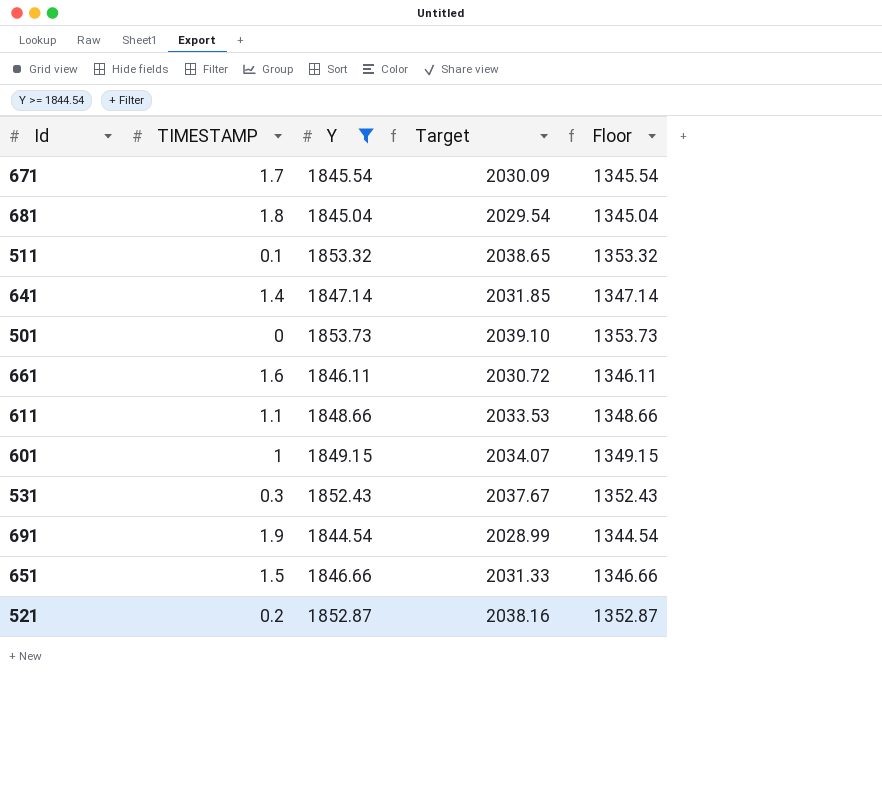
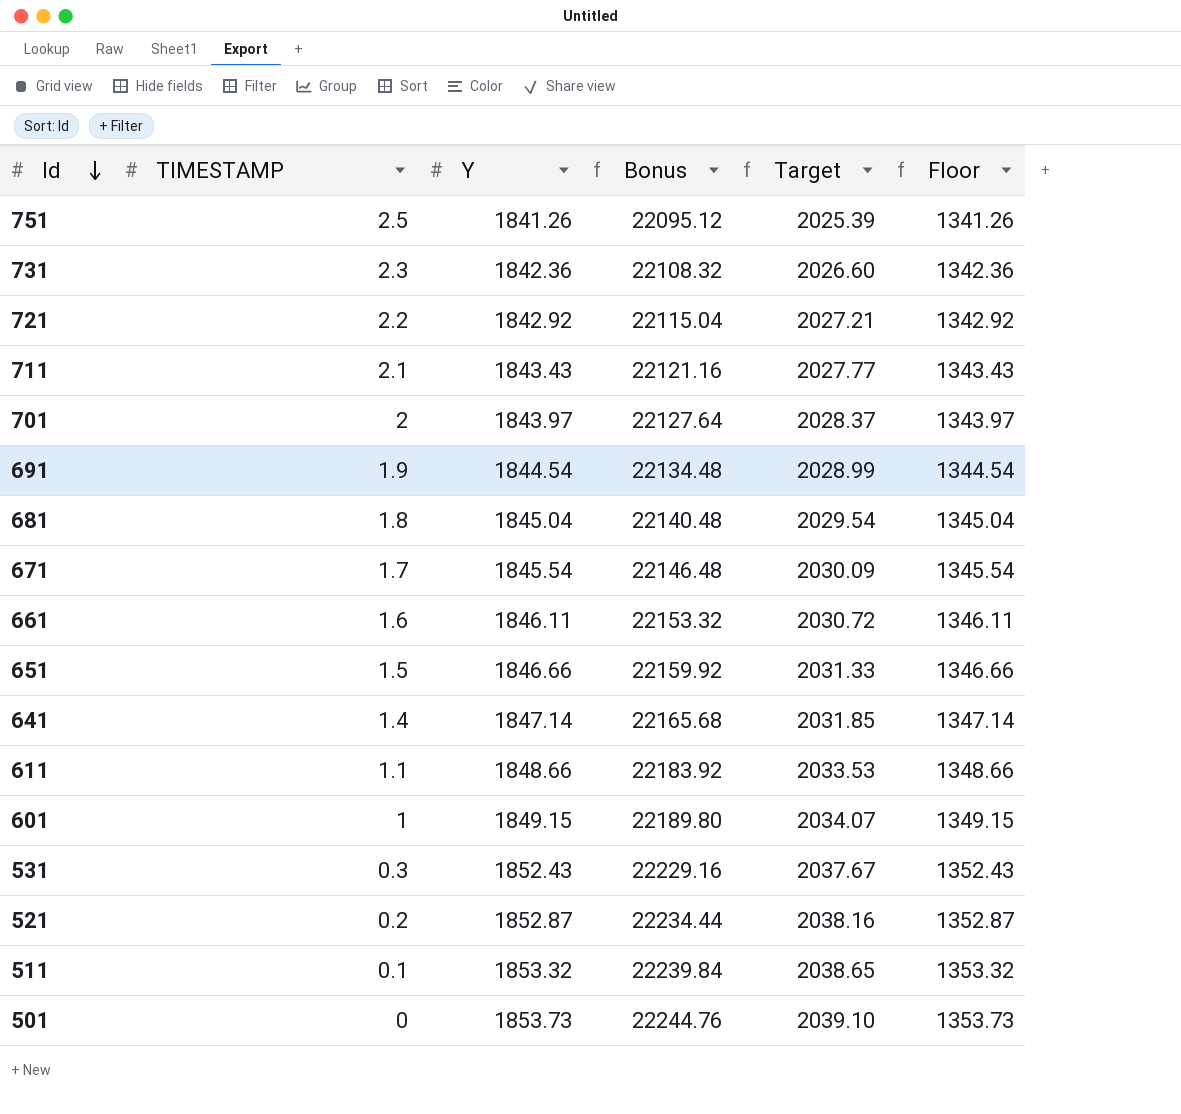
filter: Y >= 1844.54 -> none
row order: none -> Id descending
column Bonus | formula: none -> [Y] * 12

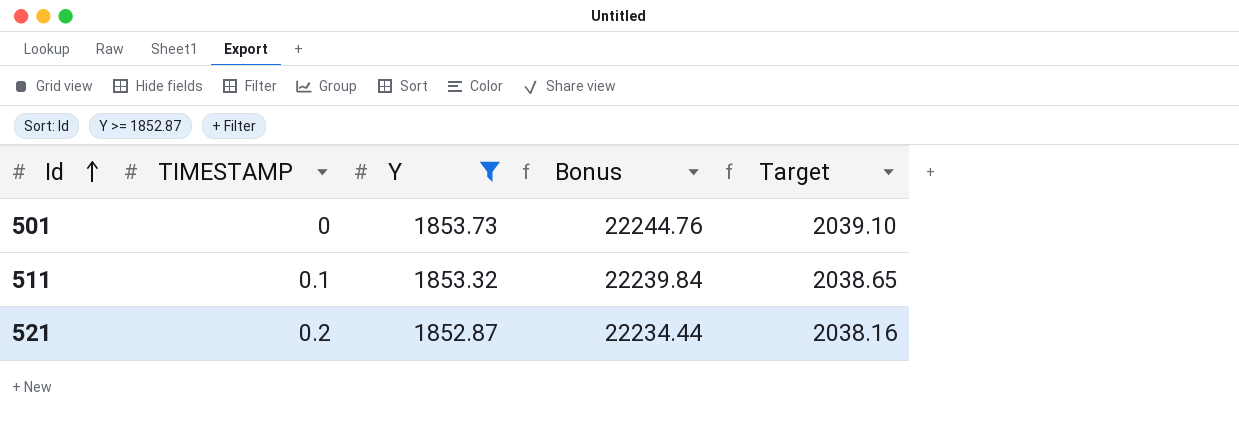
filter: none -> Y >= 1852.87
row order: Id descending -> Id ascending
column Floor | formula: [Y] - 500 -> none

